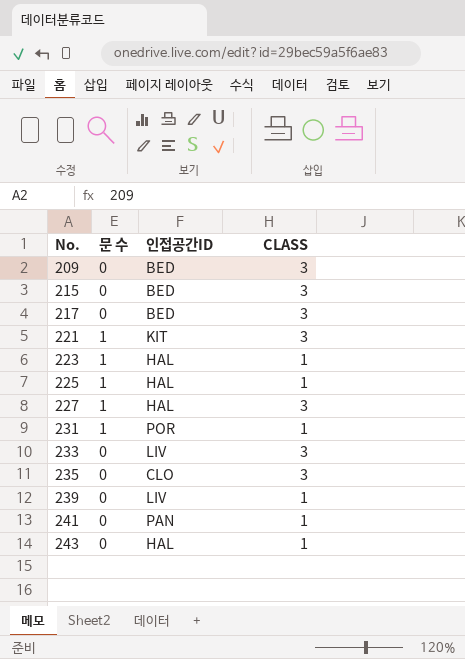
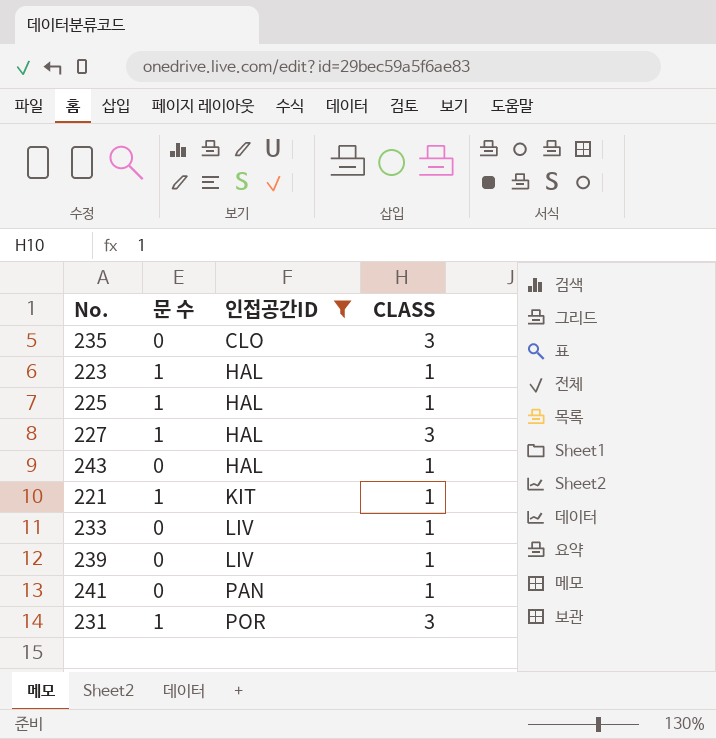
filter: none -> 인접공간ID != BED
row order: No. ascending -> 인접공간ID ascending
221 | CLASS: 3 -> 1
233 | CLASS: 3 -> 1
231 | CLASS: 1 -> 3

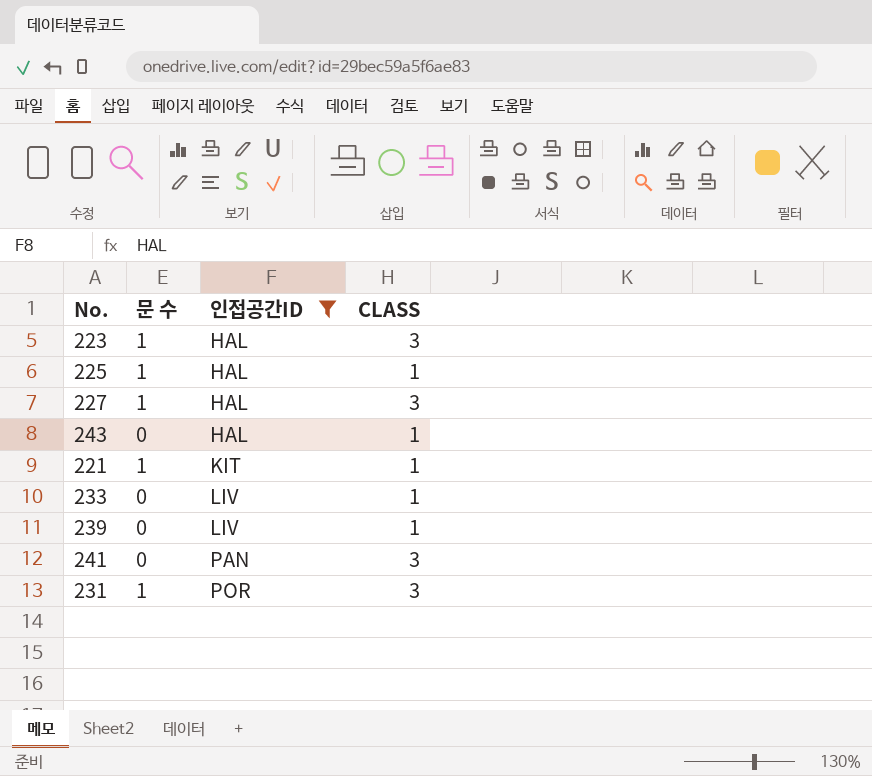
row 235: 0 | CLO | 3 -> none
223 | CLASS: 1 -> 3
241 | CLASS: 1 -> 3

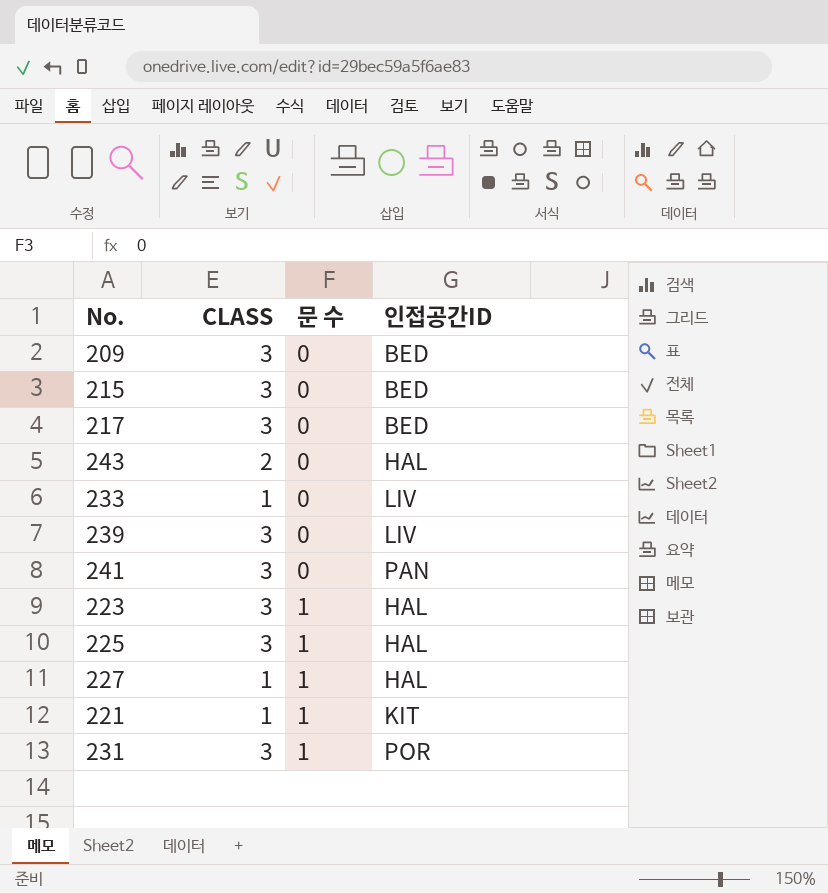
filter: 인접공간ID != BED -> none
row order: 인접공간ID ascending -> 문 수 ascending
column CLASS | position: 4 -> 2
243 | CLASS: 1 -> 2
239 | CLASS: 1 -> 3
225 | CLASS: 1 -> 3
227 | CLASS: 3 -> 1

